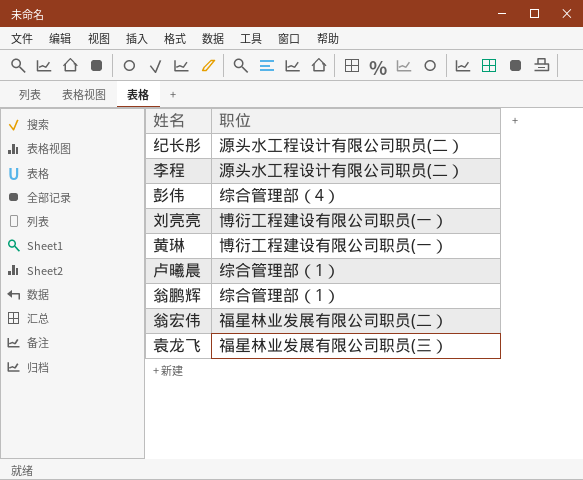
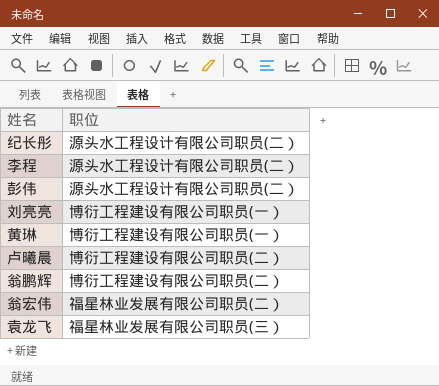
彭伟 | 职位: 综合管理部（4） -> 源头水工程设计有限公司职员(二）
卢曦晨 | 职位: 综合管理部（1） -> 博衍工程建设有限公司职员(二）
翁鹏辉 | 职位: 综合管理部（1） -> 博衍工程建设有限公司职员(二）

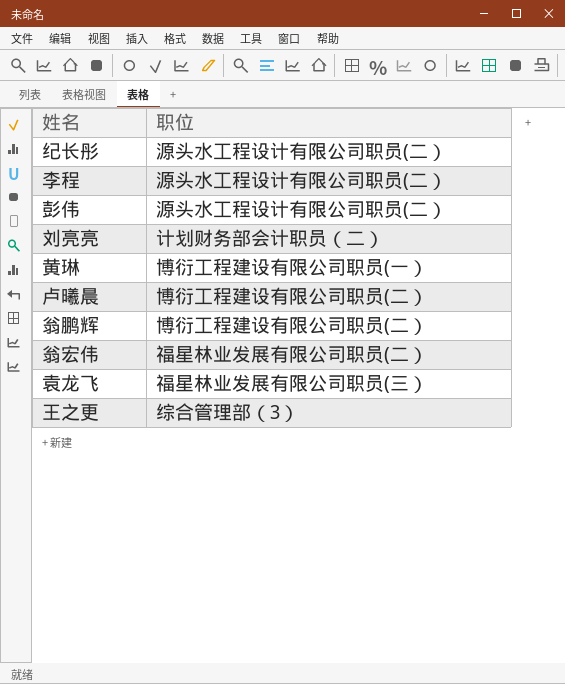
刘亮亮 | 职位: 博衍工程建设有限公司职员(一） -> 计划财务部会计职员（二）
row 王之更: none -> 综合管理部（3）

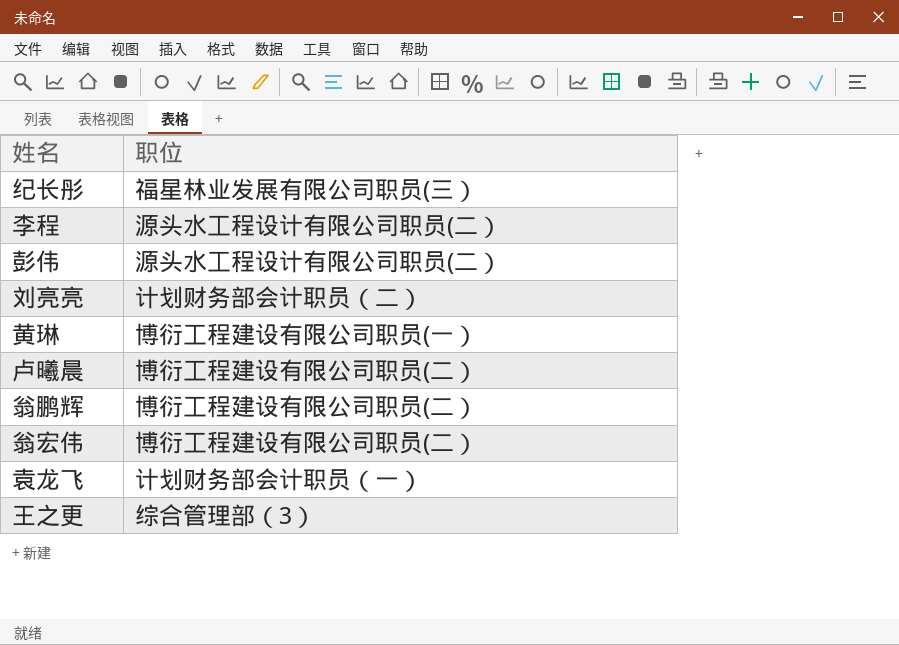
纪长彤 | 职位: 源头水工程设计有限公司职员(二） -> 福星林业发展有限公司职员(三）
翁宏伟 | 职位: 福星林业发展有限公司职员(二） -> 博衍工程建设有限公司职员(二）
袁龙飞 | 职位: 福星林业发展有限公司职员(三） -> 计划财务部会计职员（一）

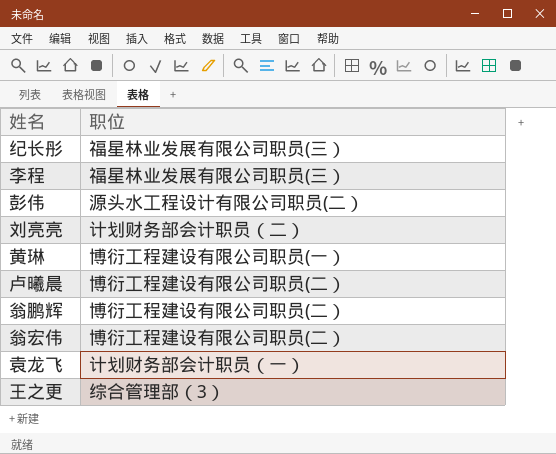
李程 | 职位: 源头水工程设计有限公司职员(二） -> 福星林业发展有限公司职员(三）

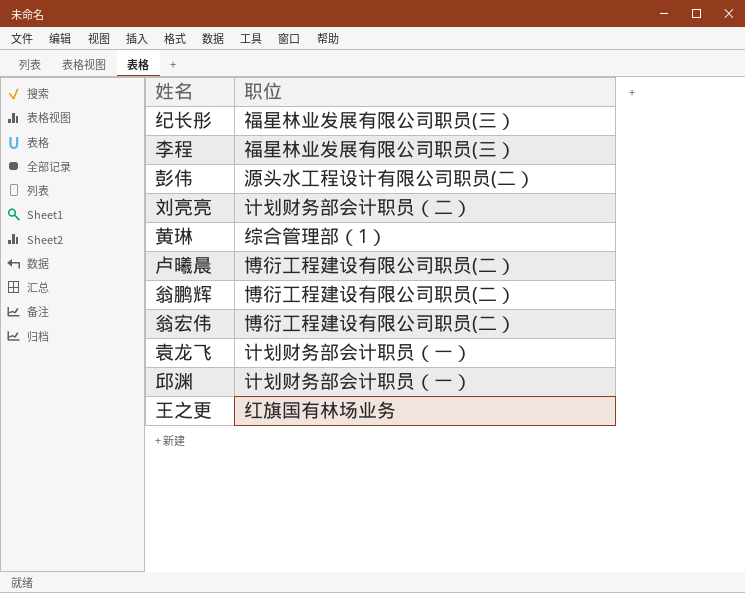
黄琳 | 职位: 博衍工程建设有限公司职员(一） -> 综合管理部（1）
row 邱渊: none -> 计划财务部会计职员（一）
王之更 | 职位: 综合管理部（3） -> 红旗国有林场业务

